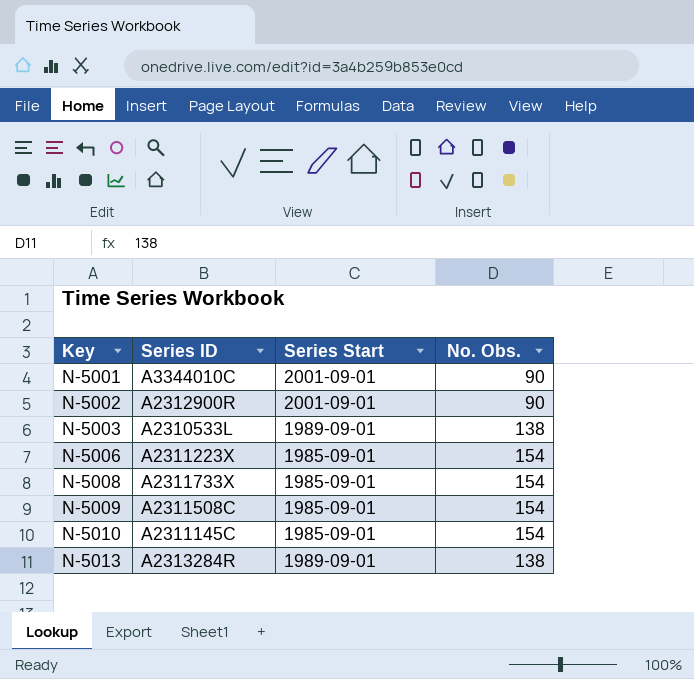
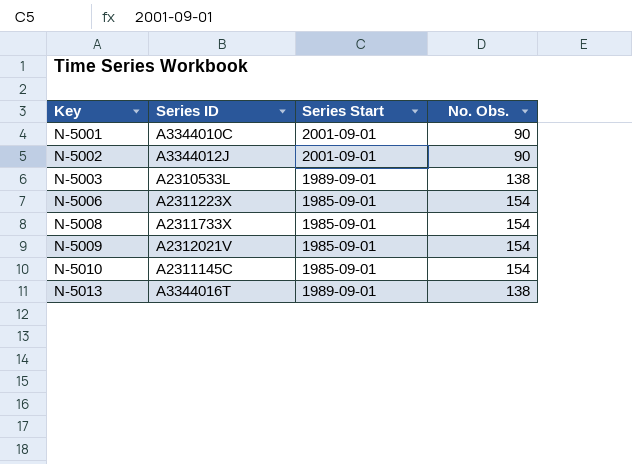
N-5002 | Series ID: A2312900R -> A3344012J
N-5009 | Series ID: A2311508C -> A2312021V
N-5013 | Series ID: A2313284R -> A3344016T

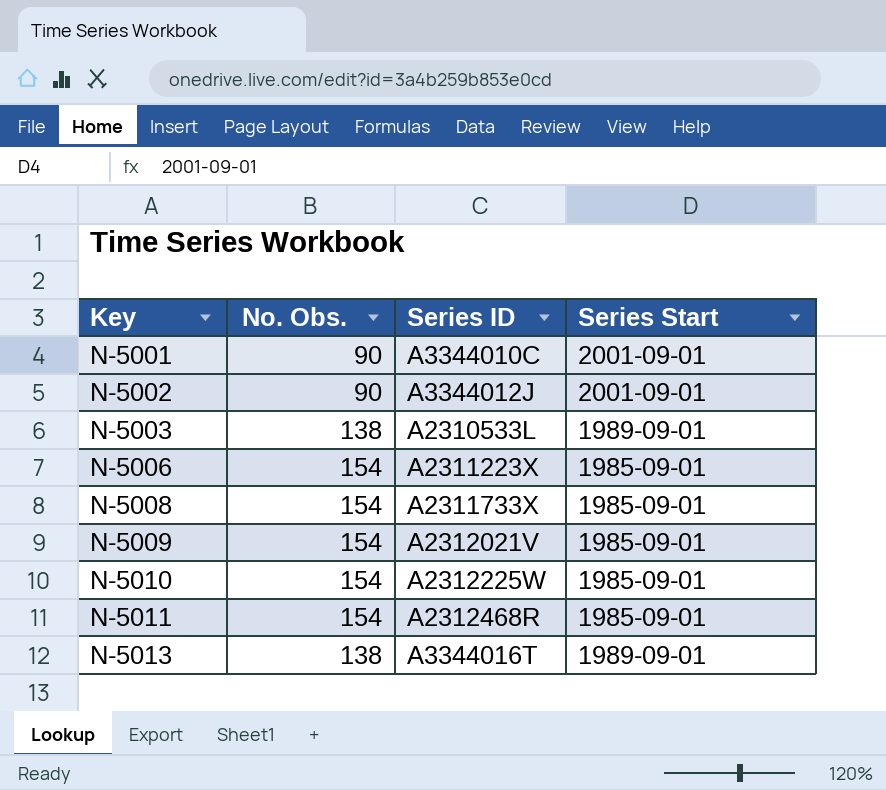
column No. Obs. | position: 4 -> 2
N-5010 | Series ID: A2311145C -> A2312225W
row N-5011: none -> 154 | A2312468R | 1985-09-01

